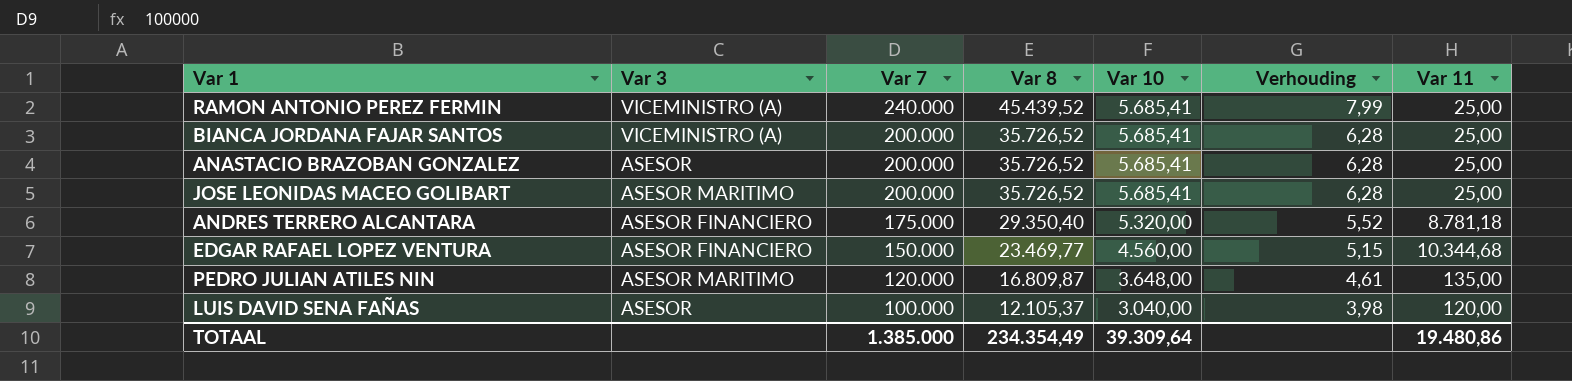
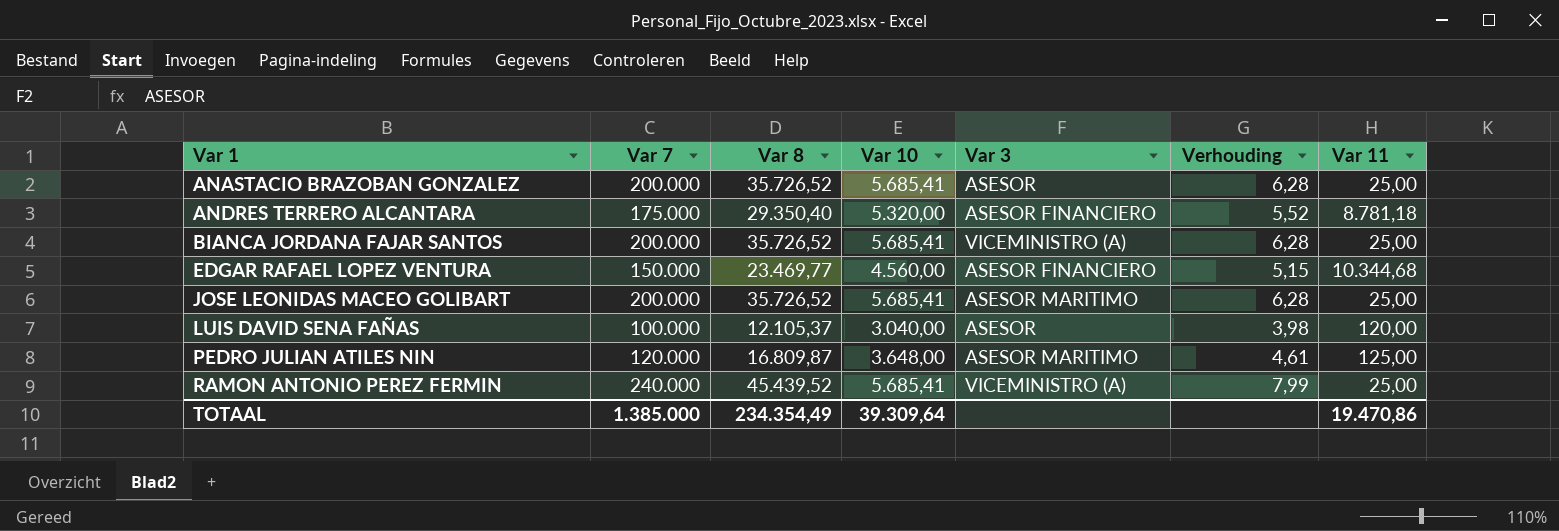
row order: Var 7 descending -> Var 1 ascending
column Var 3 | position: 2 -> 5
PEDRO JULIAN ATILES NIN | Var 11: 135,00 -> 125,00
TOTAAL | Var 11: 19.480,86 -> 19.470,86

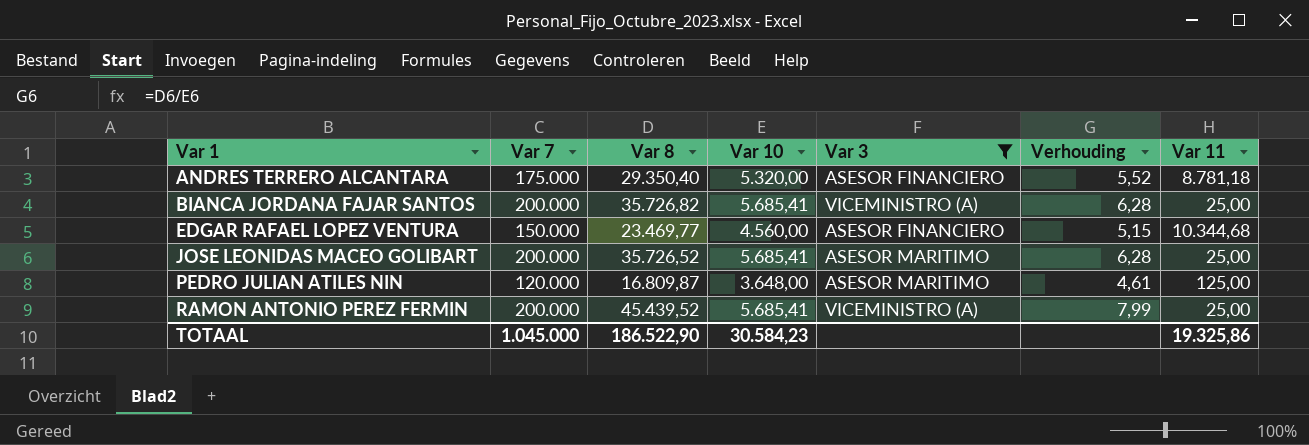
filter: none -> Var 3 != ASESOR
BIANCA JORDANA FAJAR SANTOS | Var 8: 35.726,52 -> 35.726,82
RAMON ANTONIO PEREZ FERMIN | Var 7: 240.000 -> 200.000
TOTAAL | Var 7: 1.385.000 -> 1.045.000
TOTAAL | Var 8: 234.354,49 -> 186.522,90
TOTAAL | Var 10: 39.309,64 -> 30.584,23
TOTAAL | Var 11: 19.470,86 -> 19.325,86

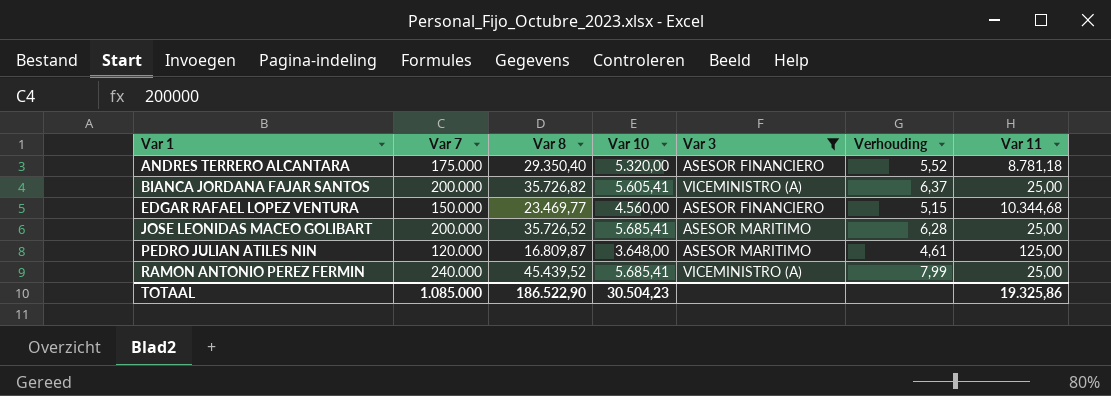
BIANCA JORDANA FAJAR SANTOS | Var 10: 5.685,41 -> 5.605,41
BIANCA JORDANA FAJAR SANTOS | Verhouding: 6,28 -> 6,37
RAMON ANTONIO PEREZ FERMIN | Var 7: 200.000 -> 240.000
TOTAAL | Var 7: 1.045.000 -> 1.085.000
TOTAAL | Var 10: 30.584,23 -> 30.504,23

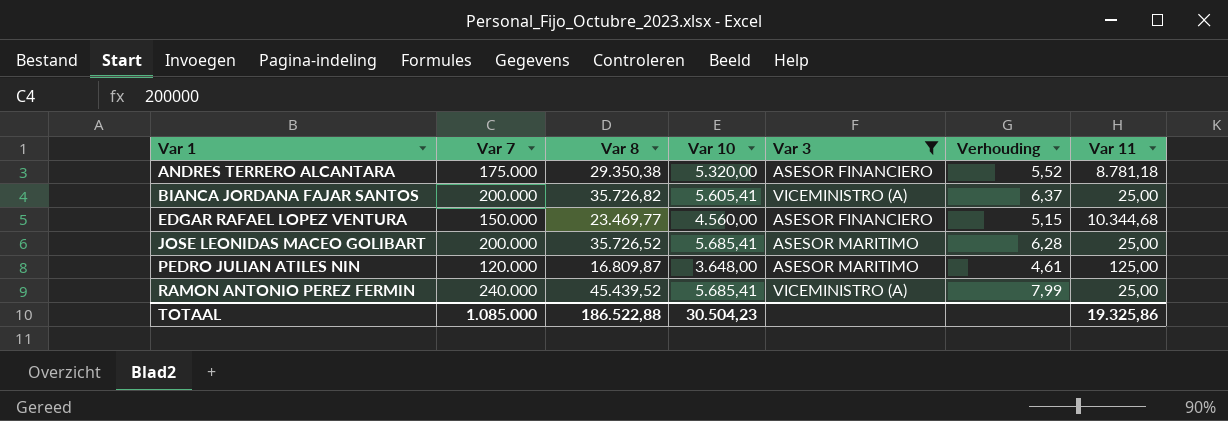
ANDRES TERRERO ALCANTARA | Var 8: 29.350,40 -> 29.350,38
TOTAAL | Var 8: 186.522,90 -> 186.522,88

